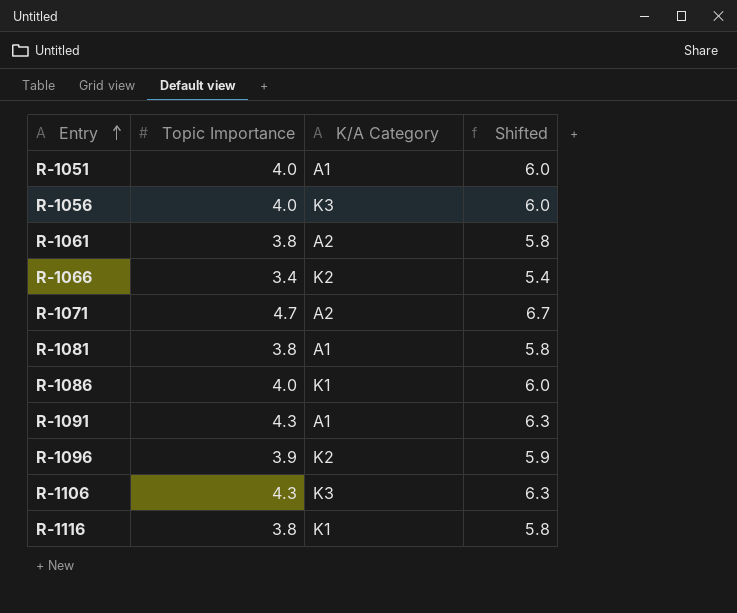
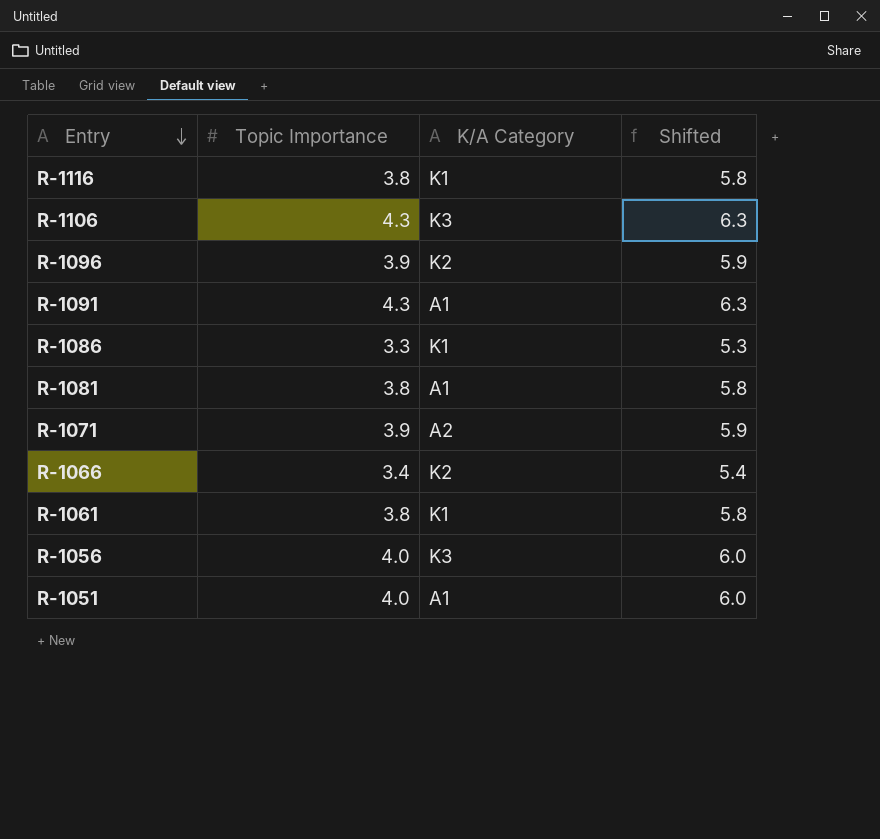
row order: Entry ascending -> Entry descending
R-1086 | Topic Importance: 4.0 -> 3.3
R-1086 | Shifted: 6.0 -> 5.3
R-1071 | Topic Importance: 4.7 -> 3.9
R-1071 | Shifted: 6.7 -> 5.9
R-1061 | K/A Category: A2 -> K1

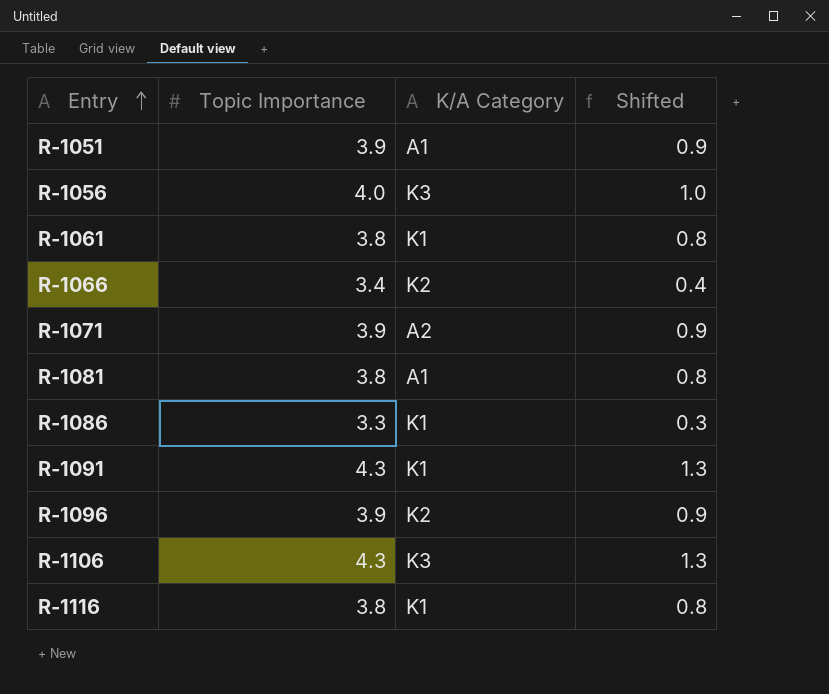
row order: Entry descending -> Entry ascending
column Shifted | formula: [Topic Importance] + 2 -> [Topic Importance] - 3
R-1051 | Topic Importance: 4.0 -> 3.9
R-1091 | K/A Category: A1 -> K1

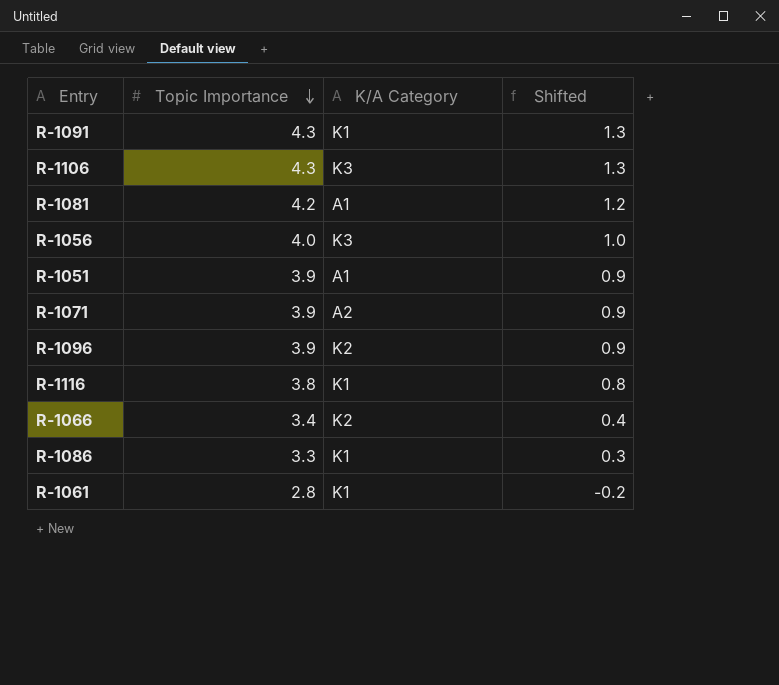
row order: Entry ascending -> Topic Importance descending
R-1081 | Topic Importance: 3.8 -> 4.2
R-1081 | Shifted: 0.8 -> 1.2
R-1061 | Topic Importance: 3.8 -> 2.8
R-1061 | Shifted: 0.8 -> -0.2

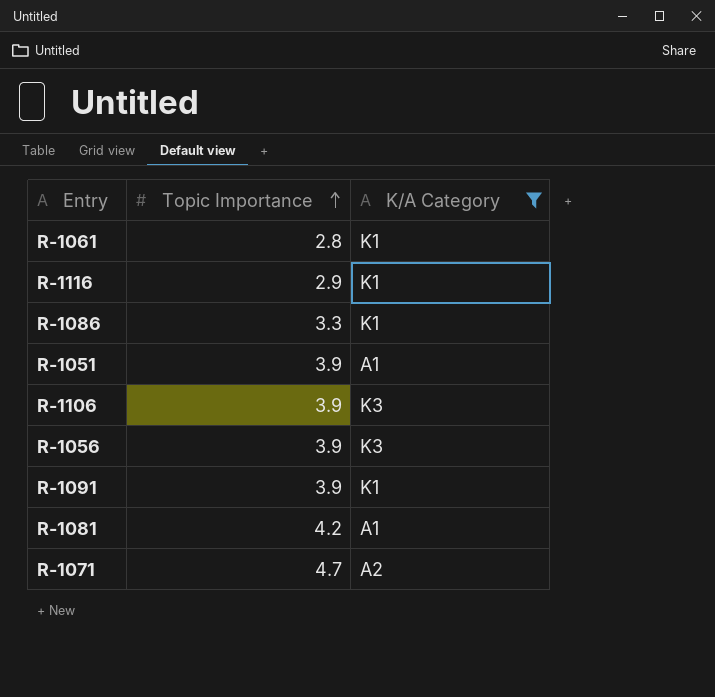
filter: none -> K/A Category != K2
row order: Topic Importance descending -> Topic Importance ascending
column Shifted | formula: [Topic Importance] - 3 -> none
R-1116 | Topic Importance: 3.8 -> 2.9
R-1106 | Topic Importance: 4.3 -> 3.9
R-1056 | Topic Importance: 4.0 -> 3.9
R-1091 | Topic Importance: 4.3 -> 3.9
R-1071 | Topic Importance: 3.9 -> 4.7

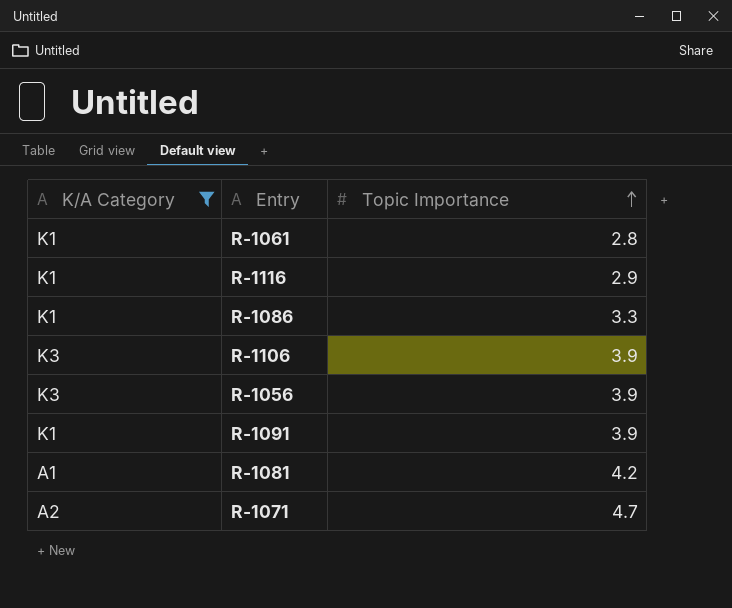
column K/A Category | position: 3 -> 1
row R-1051: 3.9 | A1 -> none

